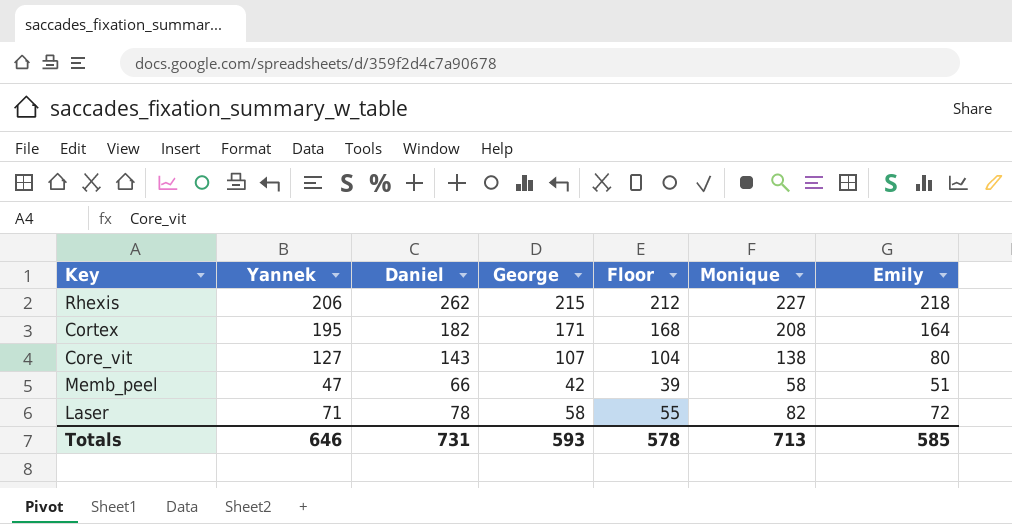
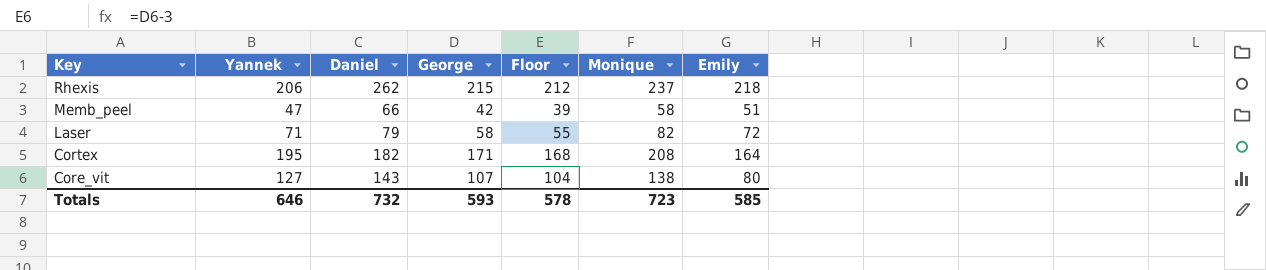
row order: none -> Key descending
Rhexis | Monique: 227 -> 237
Laser | Daniel: 78 -> 79
Totals | Daniel: 731 -> 732
Totals | Monique: 713 -> 723

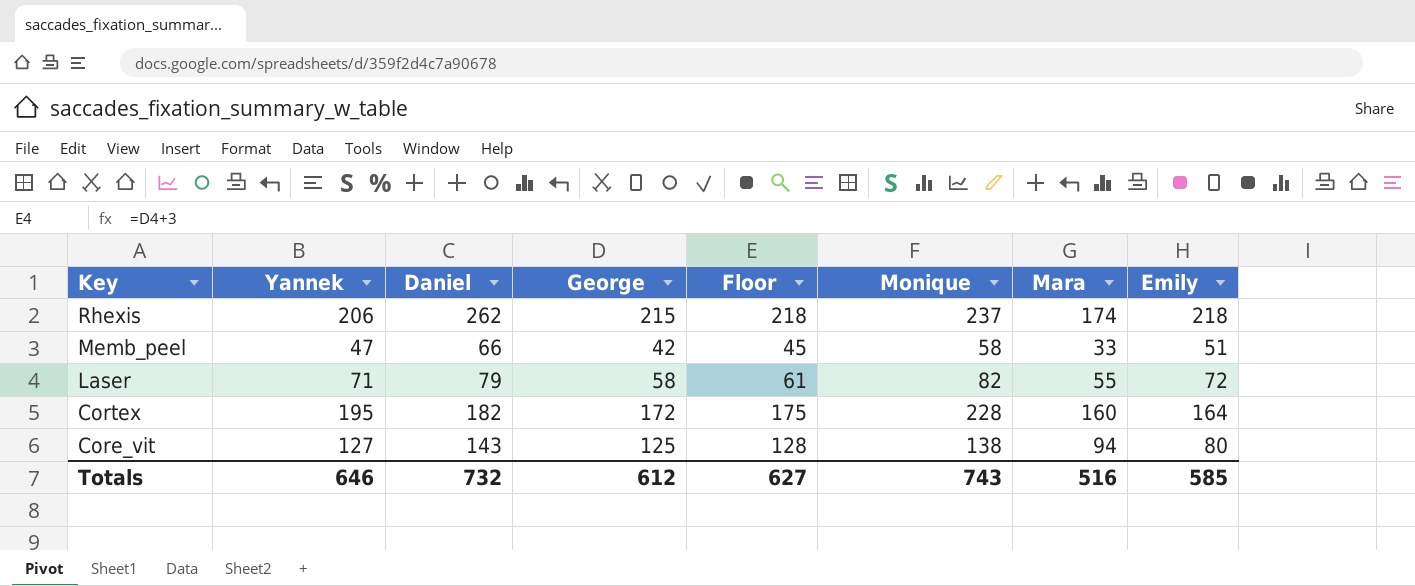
column Floor | formula: [George] - 3 -> [George] + 3
column Mara | position: none -> 7
Cortex | George: 171 -> 172
Cortex | Monique: 208 -> 228
Core_vit | George: 107 -> 125
Totals | George: 593 -> 612
Totals | Floor: 578 -> 627
Totals | Monique: 723 -> 743

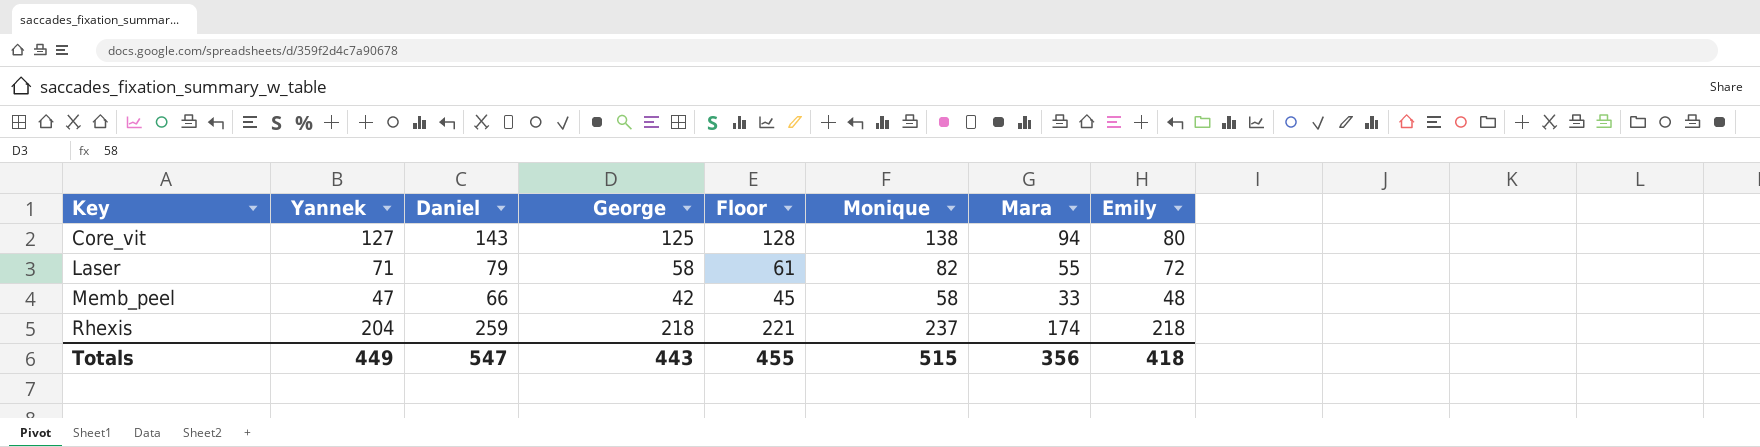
row order: Key descending -> Key ascending
row Cortex: 195 | 182 | 172 | 175 | 228 | 160 | 164 -> none
Memb_peel | Emily: 51 -> 48
Rhexis | Yannek: 206 -> 204
Rhexis | Daniel: 262 -> 259
Rhexis | George: 215 -> 218
Rhexis | Floor: 218 -> 221
Totals | Yannek: 646 -> 449
Totals | Daniel: 732 -> 547
Totals | George: 612 -> 443
Totals | Floor: 627 -> 455
Totals | Monique: 743 -> 515
Totals | Mara: 516 -> 356
Totals | Emily: 585 -> 418

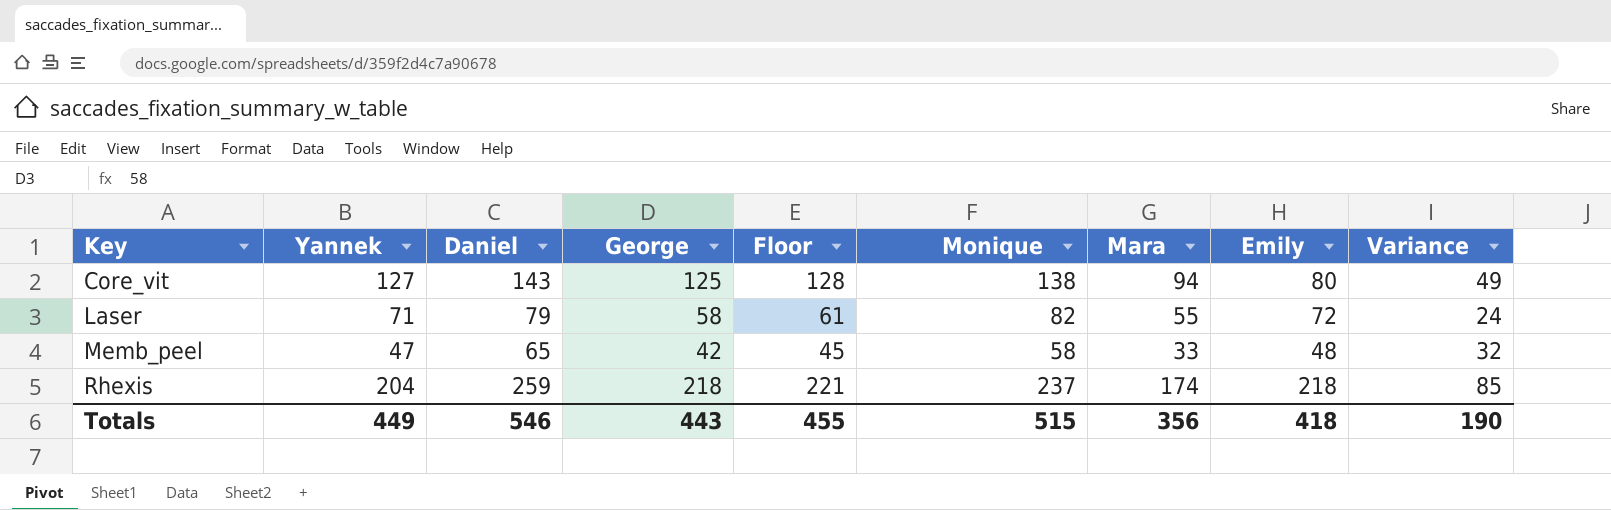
column Variance | formula: none -> [Daniel] - [Mara]
Memb_peel | Daniel: 66 -> 65
Totals | Daniel: 547 -> 546

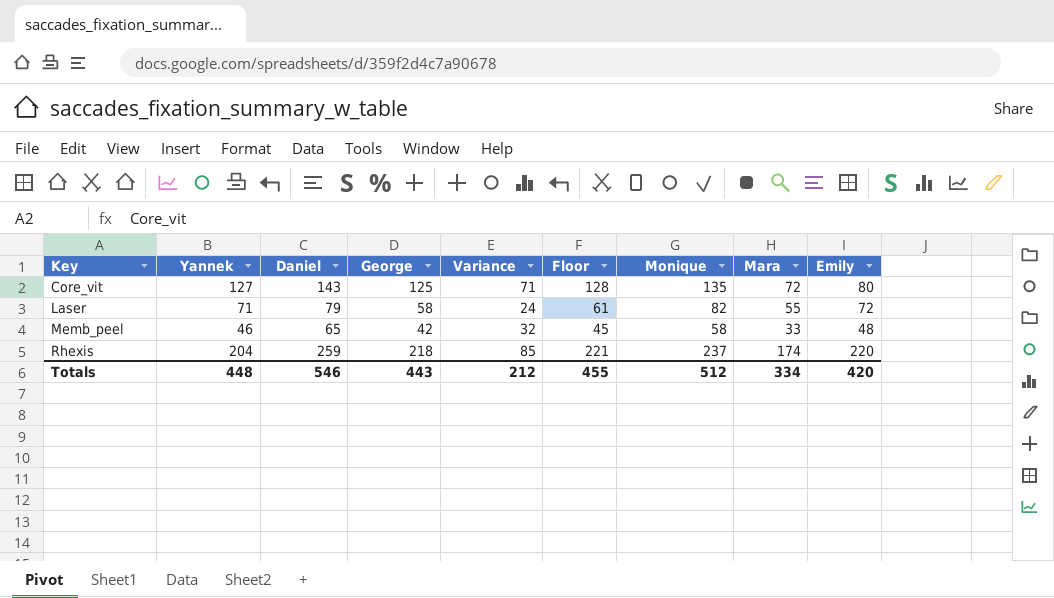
column Variance | position: 9 -> 5
Core_vit | Variance: 49 -> 71
Core_vit | Monique: 138 -> 135
Core_vit | Mara: 94 -> 72
Memb_peel | Yannek: 47 -> 46
Rhexis | Emily: 218 -> 220
Totals | Yannek: 449 -> 448
Totals | Variance: 190 -> 212
Totals | Monique: 515 -> 512
Totals | Mara: 356 -> 334
Totals | Emily: 418 -> 420

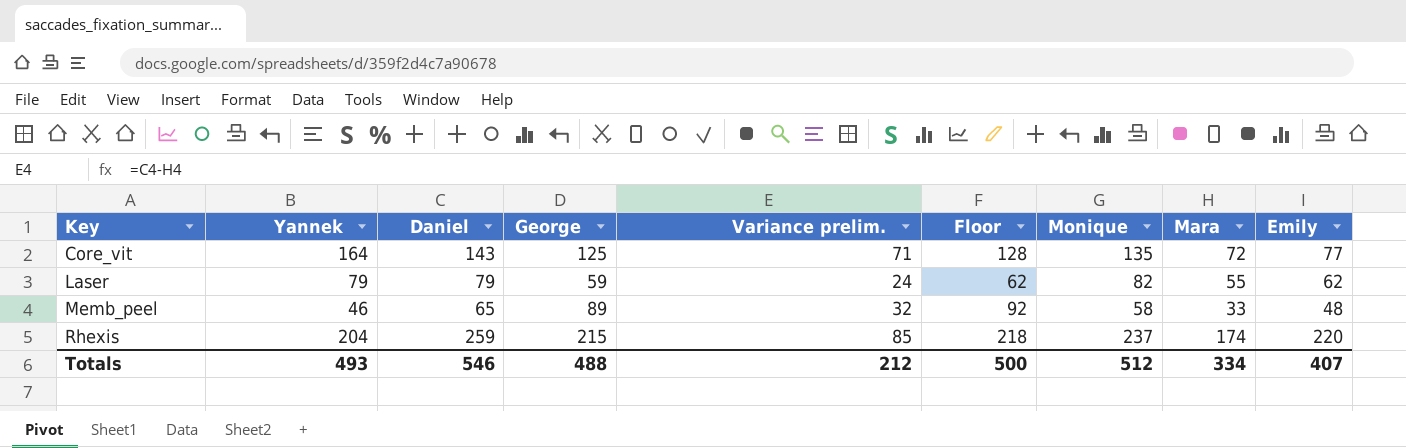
column name: Variance -> Variance prelim.
Core_vit | Yannek: 127 -> 164
Core_vit | Emily: 80 -> 77
Laser | Yannek: 71 -> 79
Laser | George: 58 -> 59
Laser | Floor: 61 -> 62
Laser | Emily: 72 -> 62
Memb_peel | George: 42 -> 89
Memb_peel | Floor: 45 -> 92
Rhexis | George: 218 -> 215
Rhexis | Floor: 221 -> 218
Totals | Yannek: 448 -> 493
Totals | George: 443 -> 488
Totals | Floor: 455 -> 500
Totals | Emily: 420 -> 407

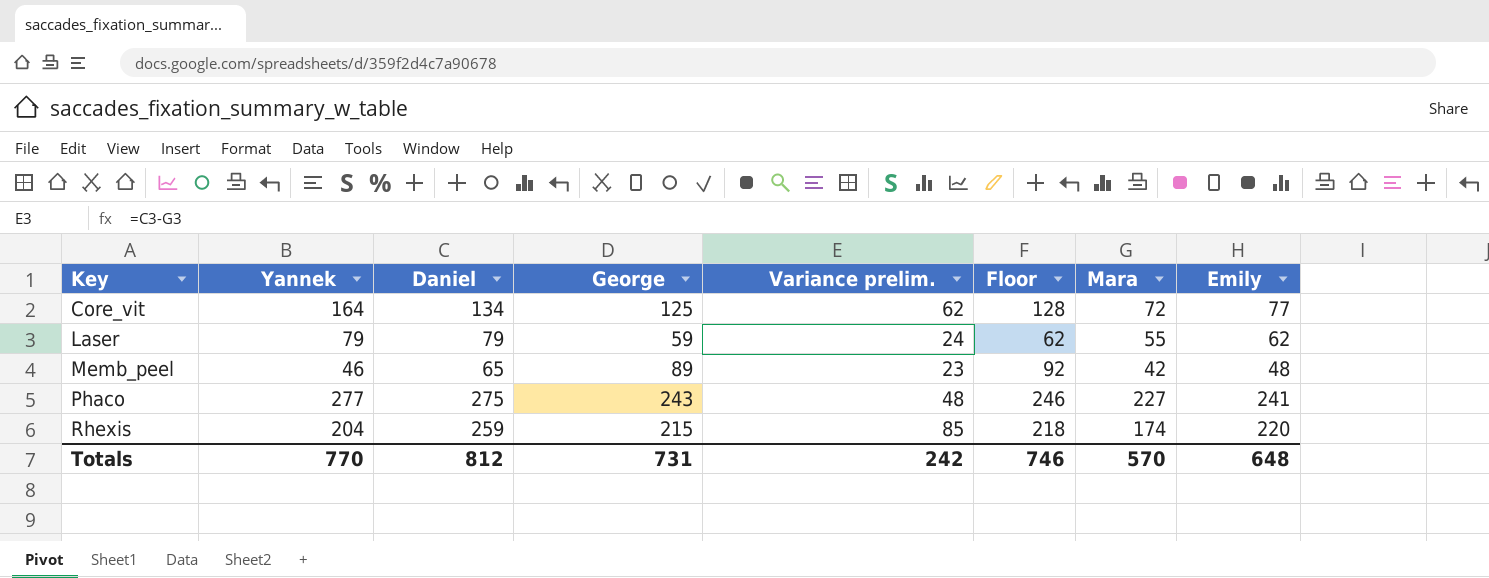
column Monique | position: 7 -> none
Core_vit | Daniel: 143 -> 134
Core_vit | Variance prelim.: 71 -> 62
Memb_peel | Variance prelim.: 32 -> 23
Memb_peel | Mara: 33 -> 42
row Phaco: none -> 277 | 275 | 243 | 48 | 246 | 227 | 241
Totals | Yannek: 493 -> 770
Totals | Daniel: 546 -> 812
Totals | George: 488 -> 731
Totals | Variance prelim.: 212 -> 242
Totals | Floor: 500 -> 746
Totals | Mara: 334 -> 570
Totals | Emily: 407 -> 648

